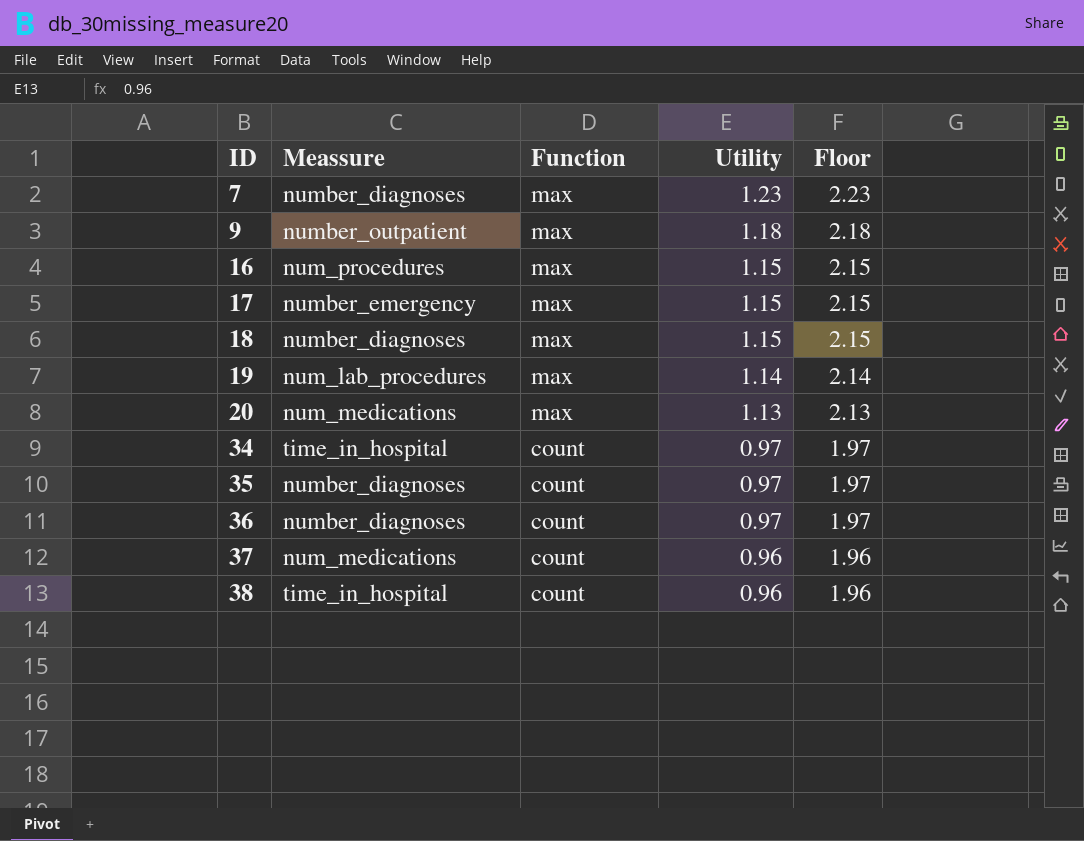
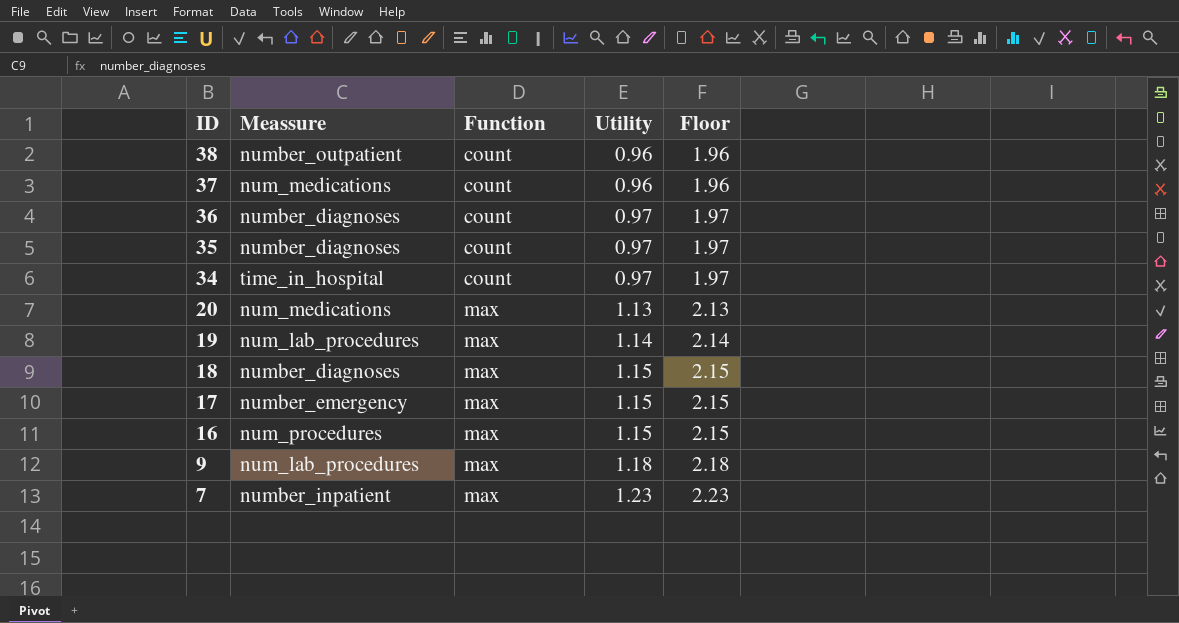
row order: ID ascending -> ID descending
38 | Meassure: time_in_hospital -> number_outpatient
9 | Meassure: number_outpatient -> num_lab_procedures
7 | Meassure: number_diagnoses -> number_inpatient

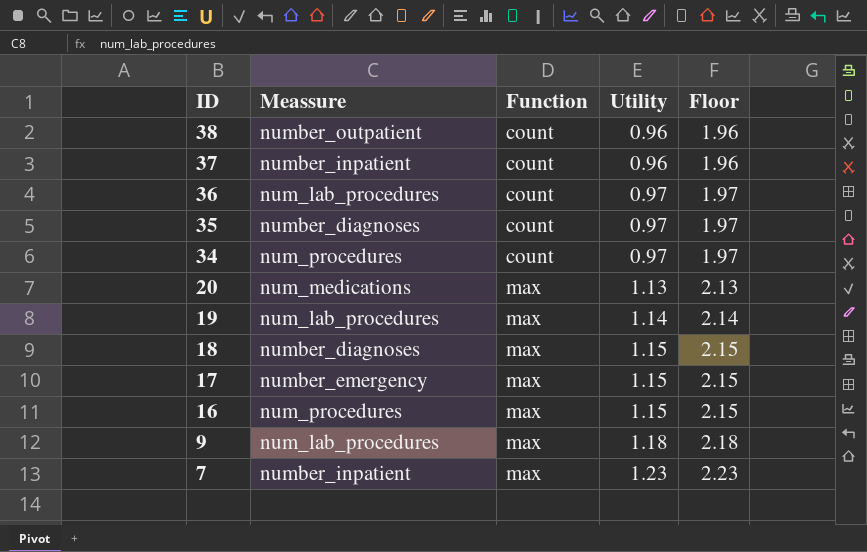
37 | Meassure: num_medications -> number_inpatient
36 | Meassure: number_diagnoses -> num_lab_procedures
34 | Meassure: time_in_hospital -> num_procedures

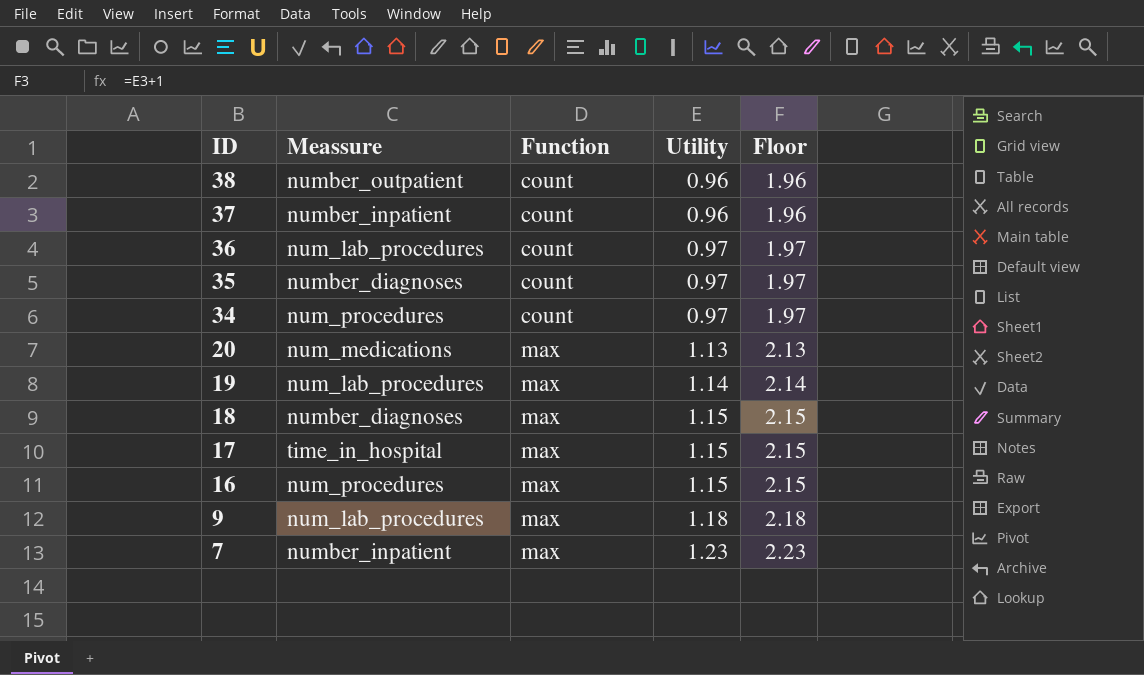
17 | Meassure: number_emergency -> time_in_hospital

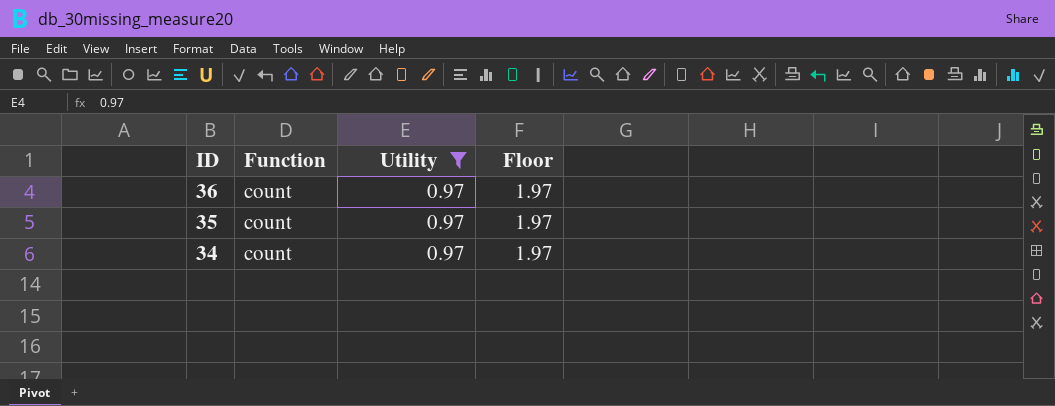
filter: none -> Utility = 0.97
column Meassure | position: 2 -> none

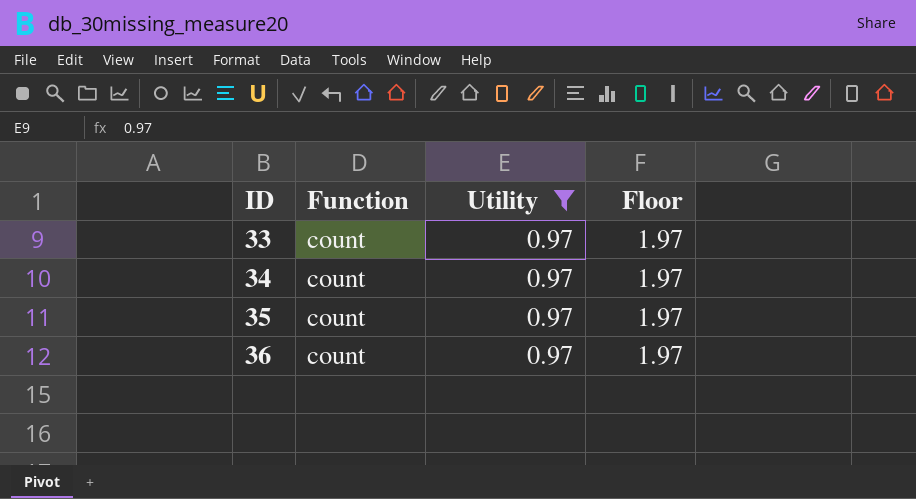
row order: ID descending -> ID ascending
row 33: none -> count | 0.97 | 1.97

